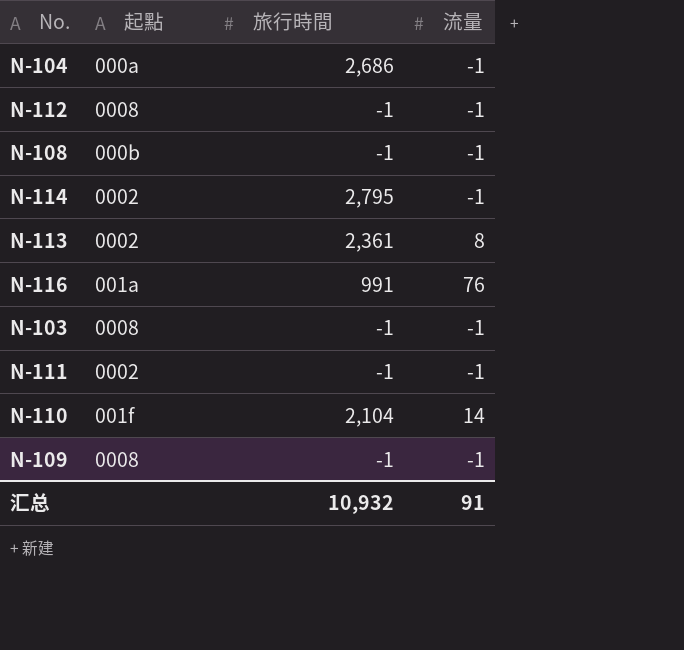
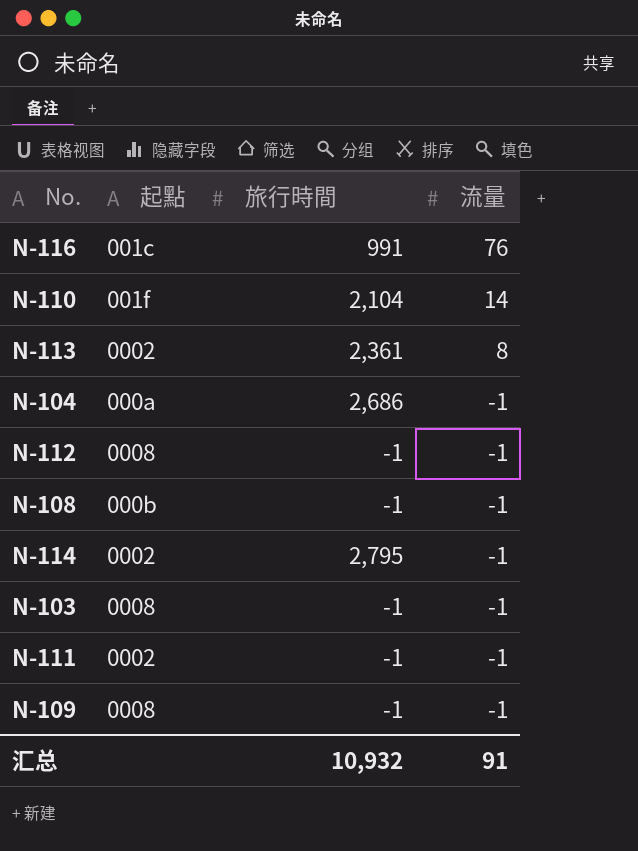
row order: none -> 流量 descending
N-116 | 起點: 001a -> 001c

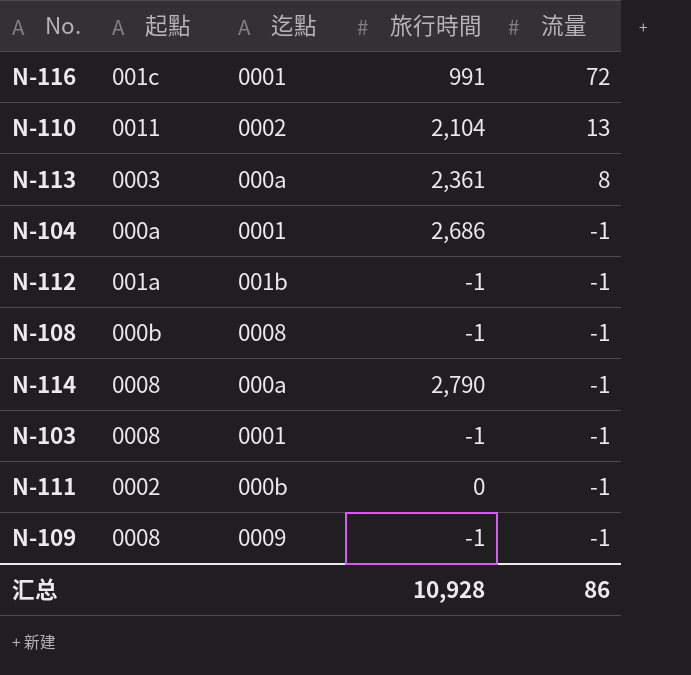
column 迄點 | position: none -> 3
N-116 | 流量: 76 -> 72
N-110 | 起點: 001f -> 0011
N-110 | 流量: 14 -> 13
N-113 | 起點: 0002 -> 0003
N-112 | 起點: 0008 -> 001a
N-114 | 起點: 0002 -> 0008
N-114 | 旅行時間: 2,795 -> 2,790
N-111 | 旅行時間: -1 -> 0
汇总 | 旅行時間: 10,932 -> 10,928
汇总 | 流量: 91 -> 86

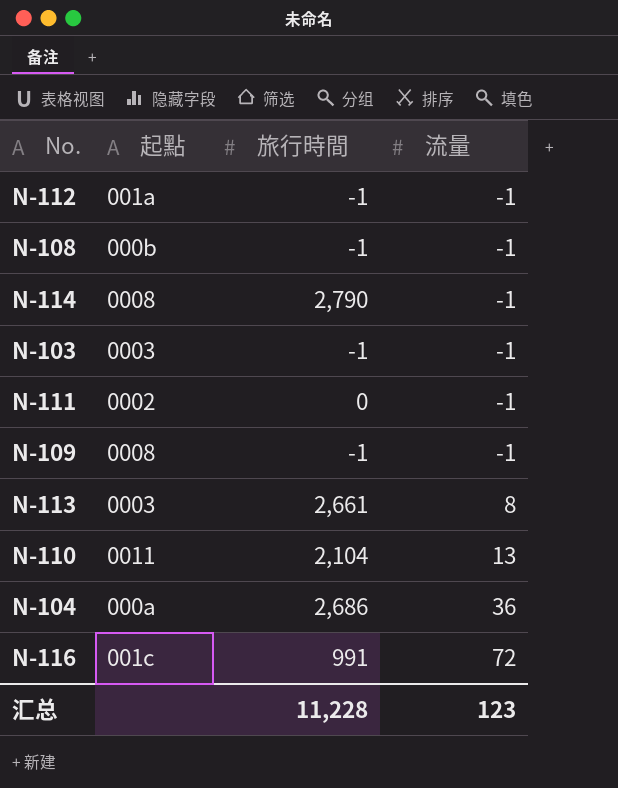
row order: 流量 descending -> 流量 ascending
column 迄點 | position: 3 -> none
N-103 | 起點: 0008 -> 0003
N-113 | 旅行時間: 2,361 -> 2,661
N-104 | 流量: -1 -> 36
汇总 | 旅行時間: 10,928 -> 11,228
汇总 | 流量: 86 -> 123

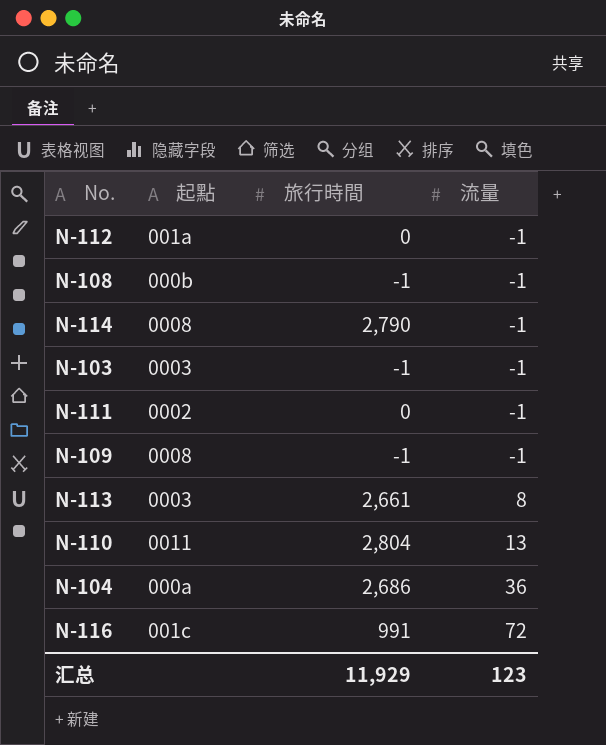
N-112 | 旅行時間: -1 -> 0
N-110 | 旅行時間: 2,104 -> 2,804
汇总 | 旅行時間: 11,228 -> 11,929

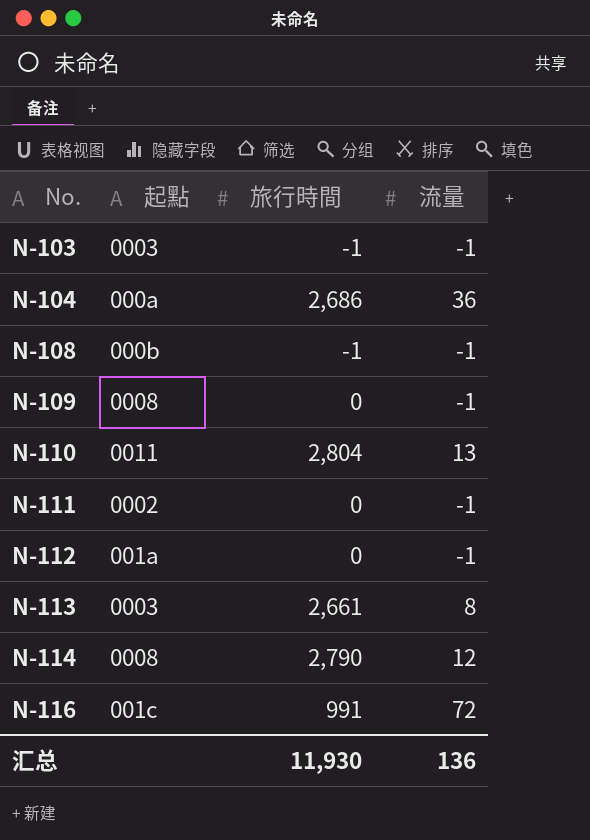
row order: 流量 ascending -> No. ascending
N-109 | 旅行時間: -1 -> 0
N-114 | 流量: -1 -> 12
汇总 | 旅行時間: 11,929 -> 11,930
汇总 | 流量: 123 -> 136

